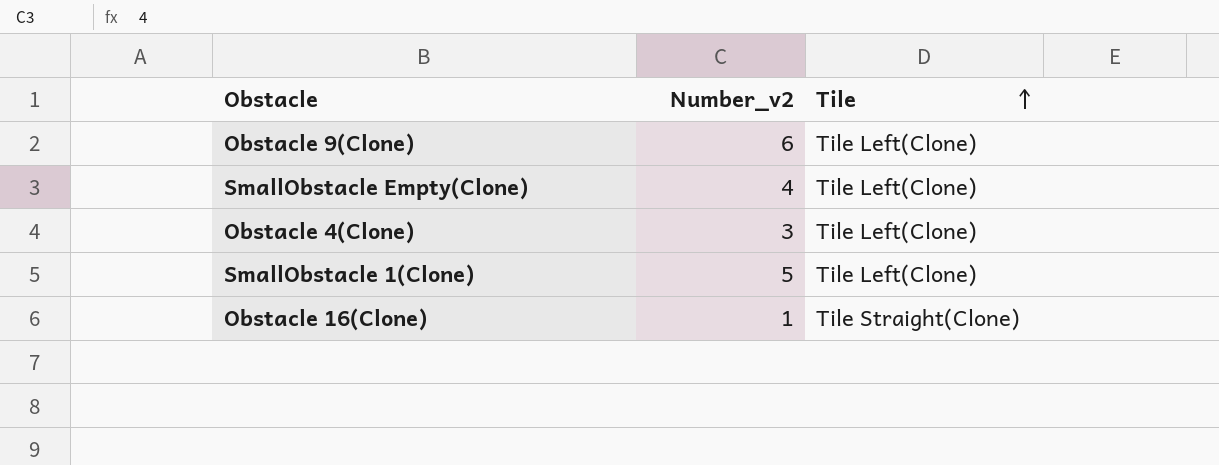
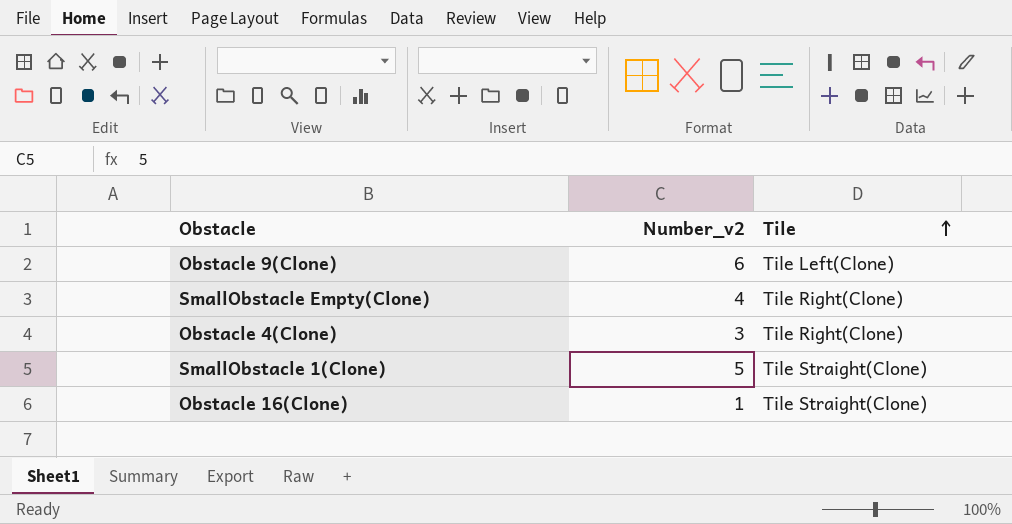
SmallObstacle Empty(Clone) | Tile: Tile Left(Clone) -> Tile Right(Clone)
Obstacle 4(Clone) | Tile: Tile Left(Clone) -> Tile Right(Clone)
SmallObstacle 1(Clone) | Tile: Tile Left(Clone) -> Tile Straight(Clone)

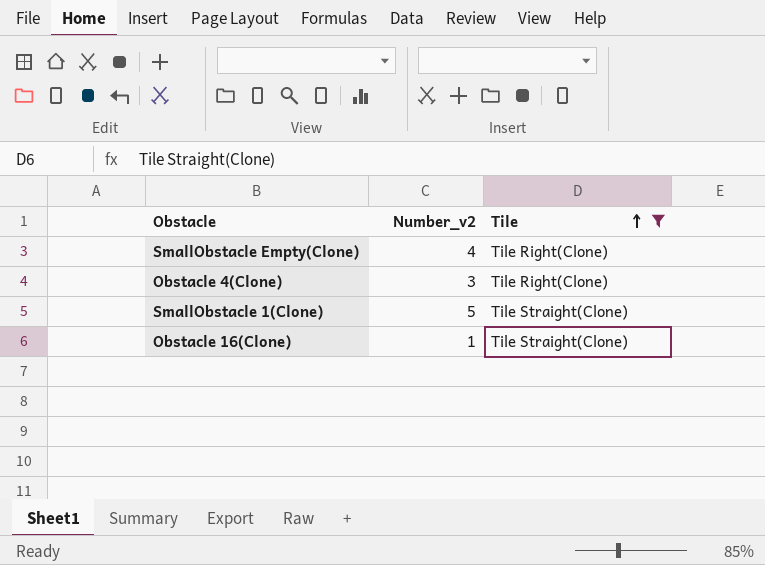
filter: none -> Tile != Tile Left(Clone)

